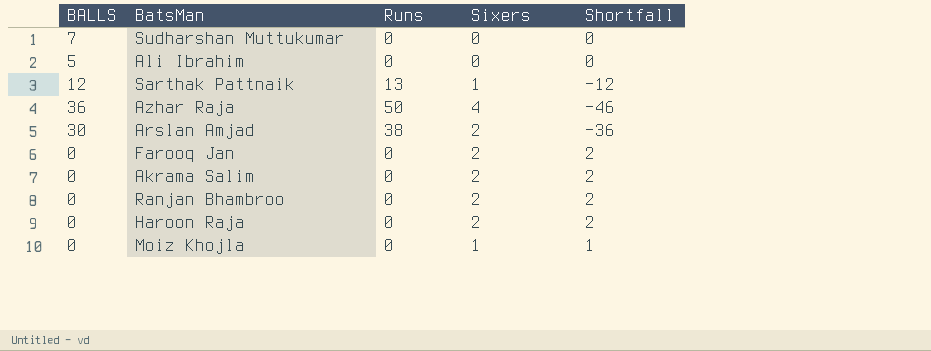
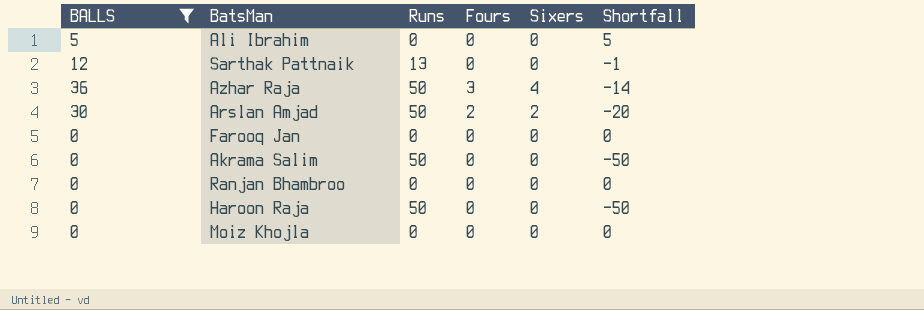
filter: none -> BALLS != 7
column Fours | position: none -> 4
column Shortfall | formula: [Sixers] - [Runs] -> [BALLS] - [Runs]
Sarthak Pattnaik | Sixers: 1 -> 0
Arslan Amjad | Runs: 38 -> 50
Farooq Jan | Sixers: 2 -> 0
Akrama Salim | Runs: 0 -> 50
Akrama Salim | Sixers: 2 -> 0
Ranjan Bhambroo | Sixers: 2 -> 0
Haroon Raja | Runs: 0 -> 50
Haroon Raja | Sixers: 2 -> 0
Moiz Khojla | Sixers: 1 -> 0

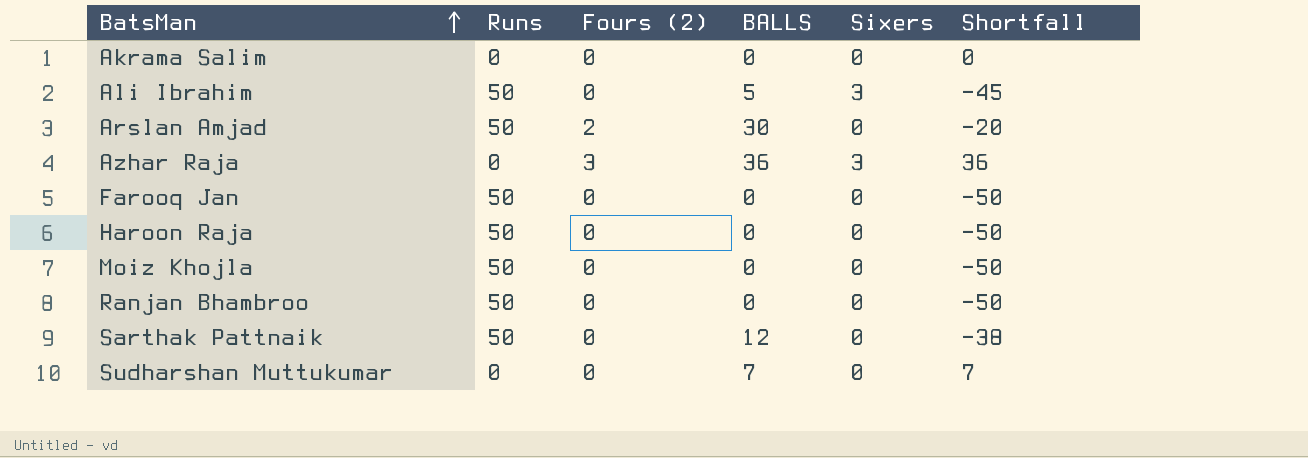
filter: BALLS != 7 -> none
row order: none -> BatsMan ascending
column name: Fours -> Fours (2)
column BALLS | position: 1 -> 4
Akrama Salim | Runs: 50 -> 0
Akrama Salim | Shortfall: -50 -> 0
Ali Ibrahim | Runs: 0 -> 50
Ali Ibrahim | Sixers: 0 -> 3
Ali Ibrahim | Shortfall: 5 -> -45
Arslan Amjad | Sixers: 2 -> 0
Azhar Raja | Runs: 50 -> 0
Azhar Raja | Sixers: 4 -> 3
Azhar Raja | Shortfall: -14 -> 36
Farooq Jan | Runs: 0 -> 50
Farooq Jan | Shortfall: 0 -> -50
Moiz Khojla | Runs: 0 -> 50
Moiz Khojla | Shortfall: 0 -> -50
Ranjan Bhambroo | Runs: 0 -> 50
Ranjan Bhambroo | Shortfall: 0 -> -50
Sarthak Pattnaik | Runs: 13 -> 50
Sarthak Pattnaik | Shortfall: -1 -> -38

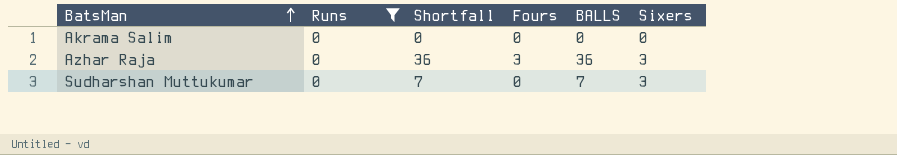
filter: none -> Runs = 0
column Shortfall | position: 6 -> 3
column name: Fours (2) -> Fours
Sudharshan Muttukumar | Sixers: 0 -> 3

